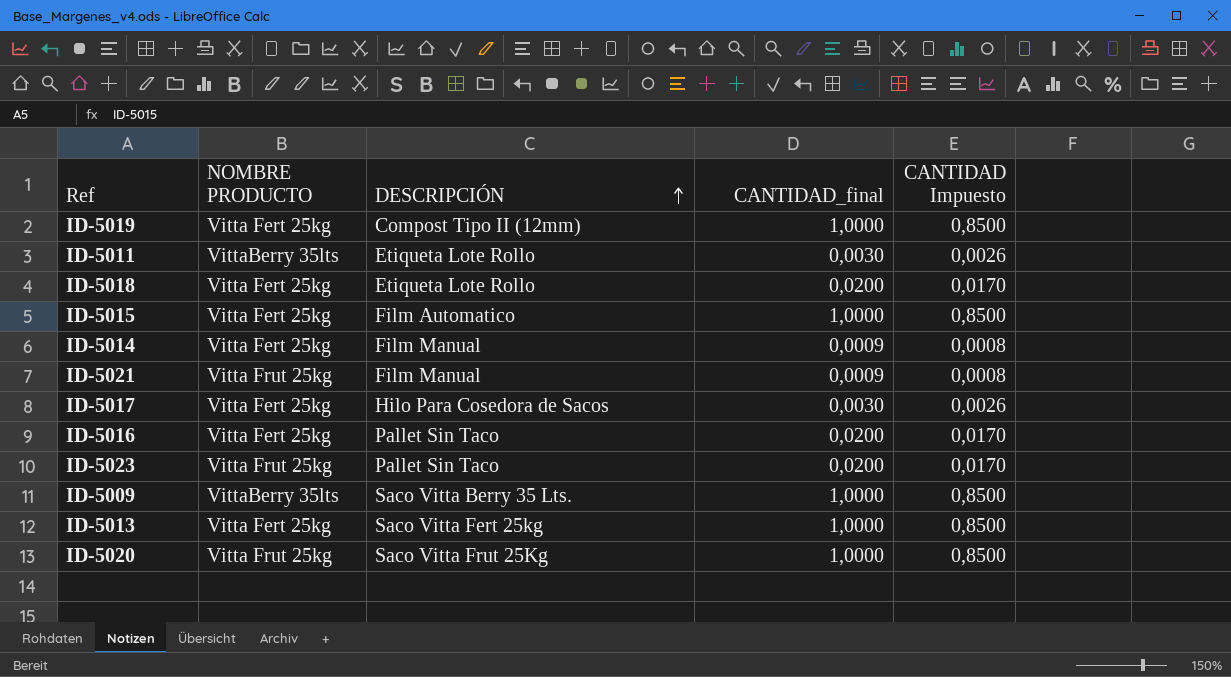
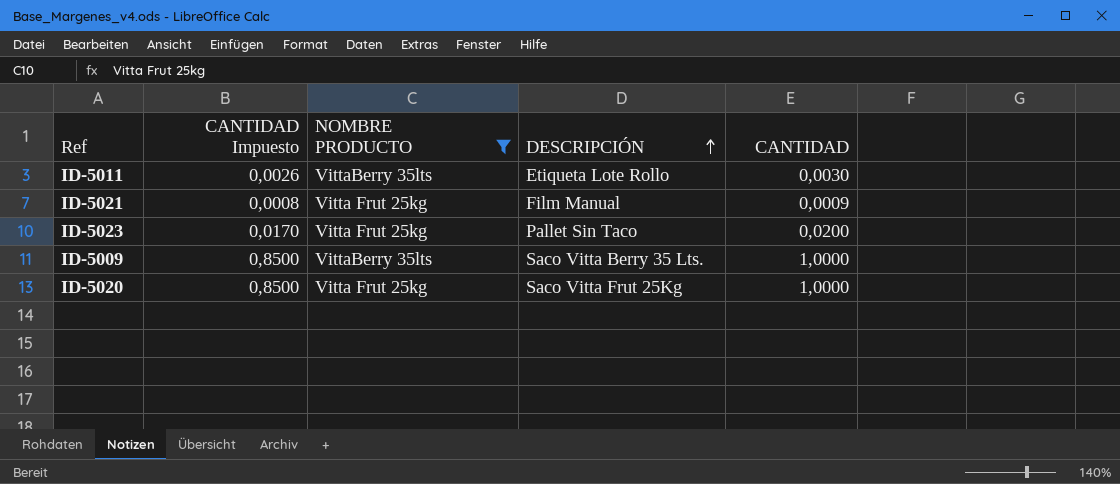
filter: none -> NOMBRE PRODUCTO != Vitta Fert 25kg
column CANTIDAD Impuesto | position: 5 -> 2
column name: CANTIDAD_final -> CANTIDAD

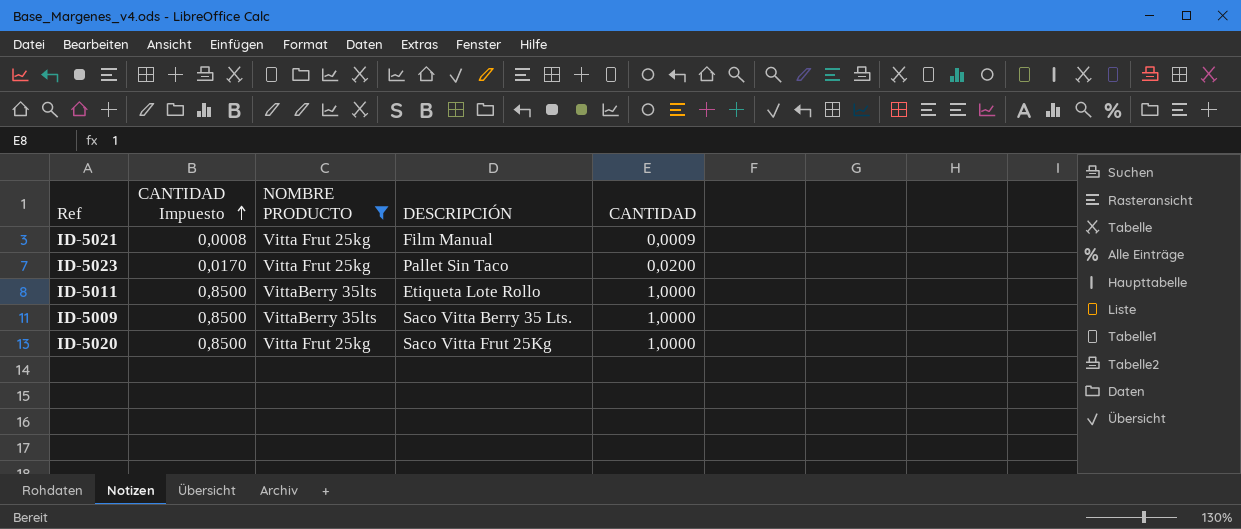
row order: DESCRIPCIÓN ascending -> CANTIDAD Impuesto ascending
ID-5011 | CANTIDAD Impuesto: 0,0026 -> 0,8500
ID-5011 | CANTIDAD: 0,0030 -> 1,0000

